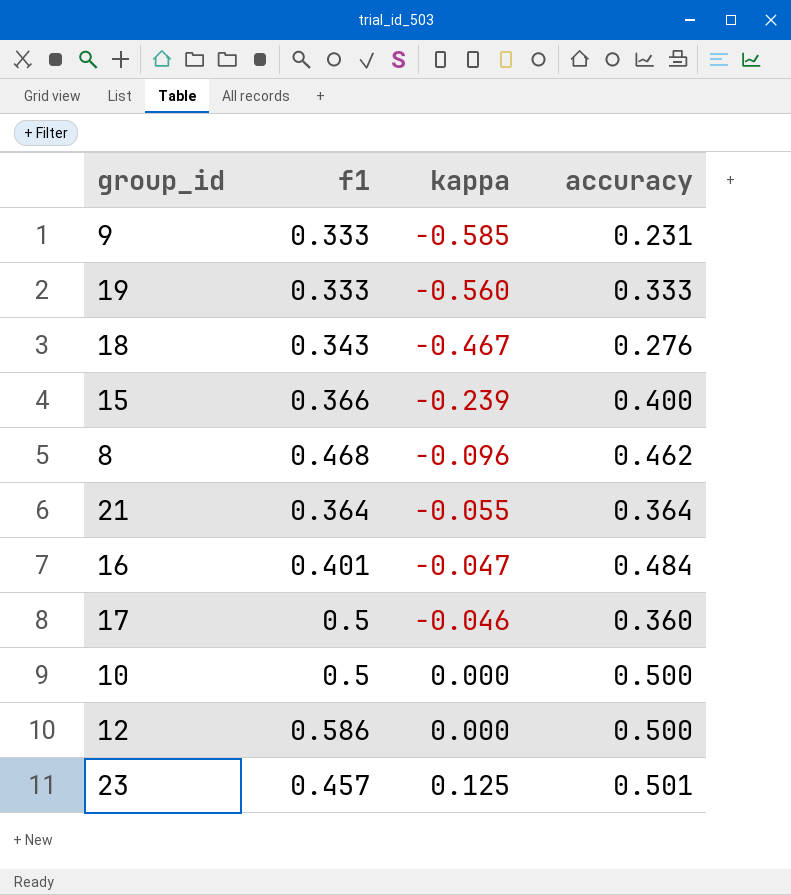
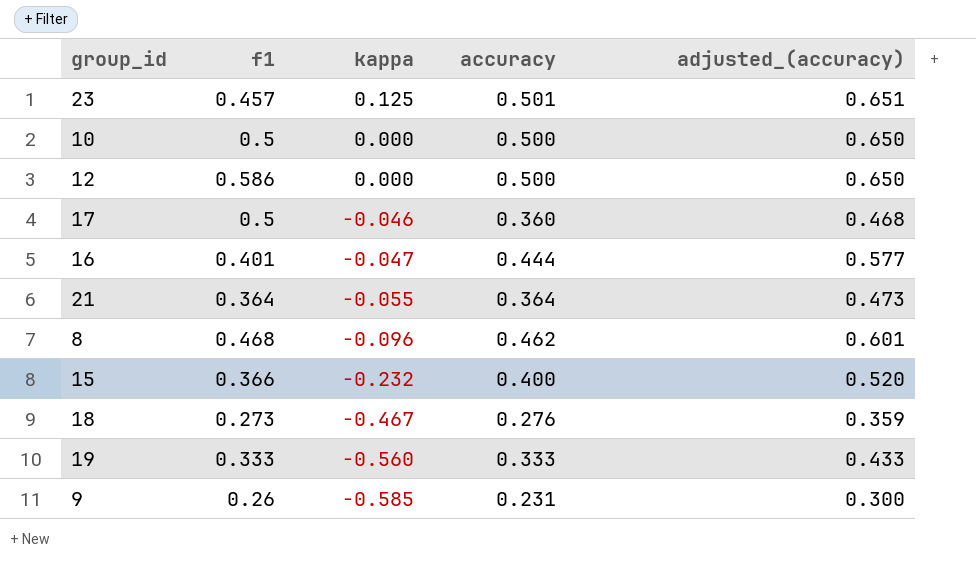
row order: kappa ascending -> kappa descending
column adjusted_(accuracy) | formula: none -> [accuracy] * 1.3
16 | accuracy: 0.484 -> 0.444
15 | kappa: -0.239 -> -0.232
18 | f1: 0.343 -> 0.273
9 | f1: 0.333 -> 0.26

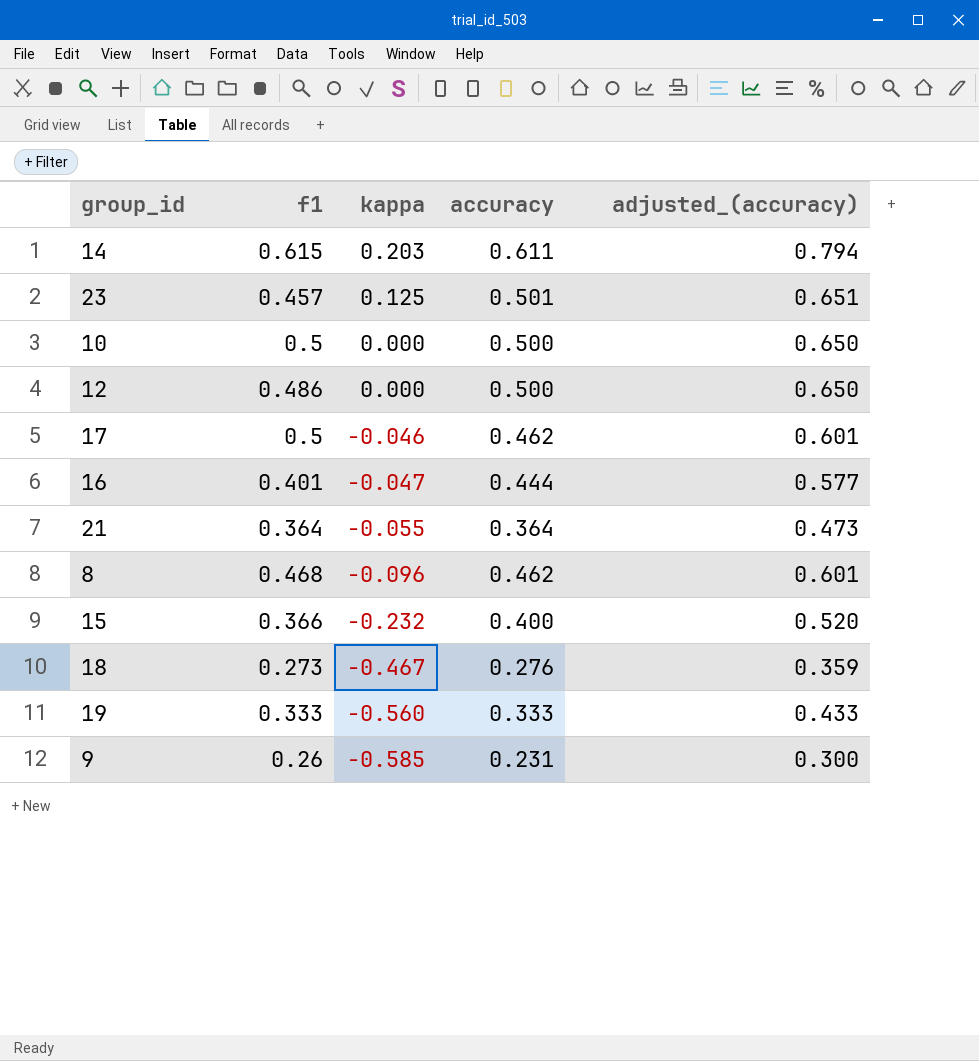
row 14: none -> 0.615 | 0.203 | 0.611 | 0.794
12 | f1: 0.586 -> 0.486
17 | accuracy: 0.360 -> 0.462
17 | adjusted_(accuracy): 0.468 -> 0.601

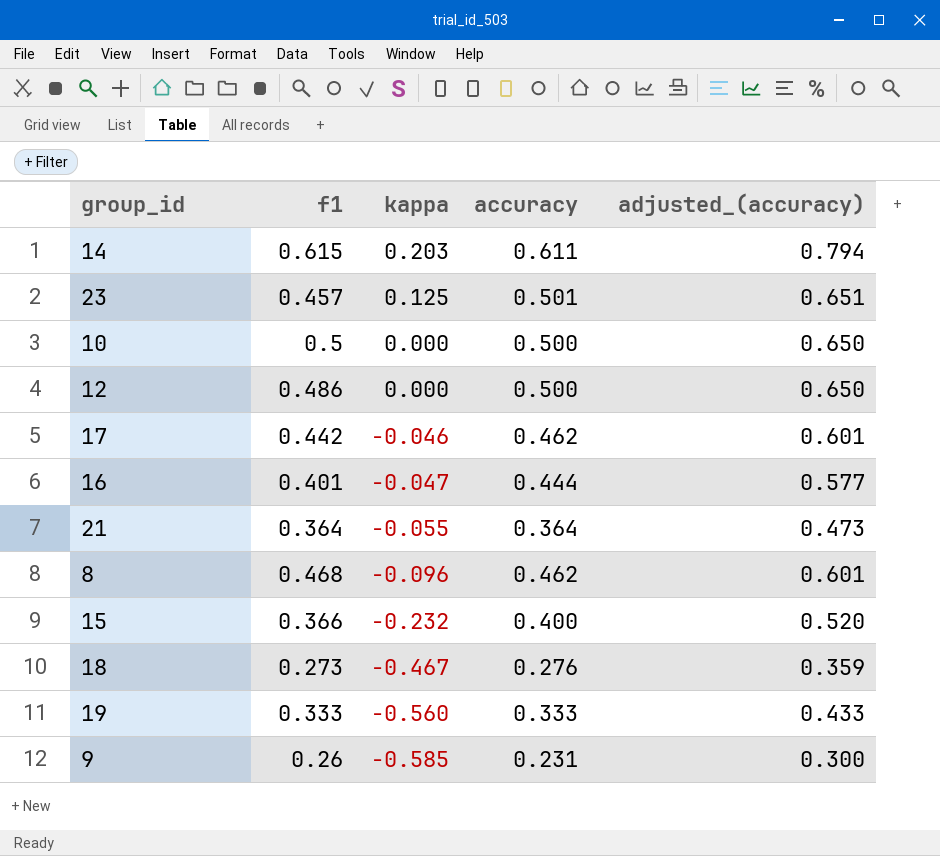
17 | f1: 0.5 -> 0.442

